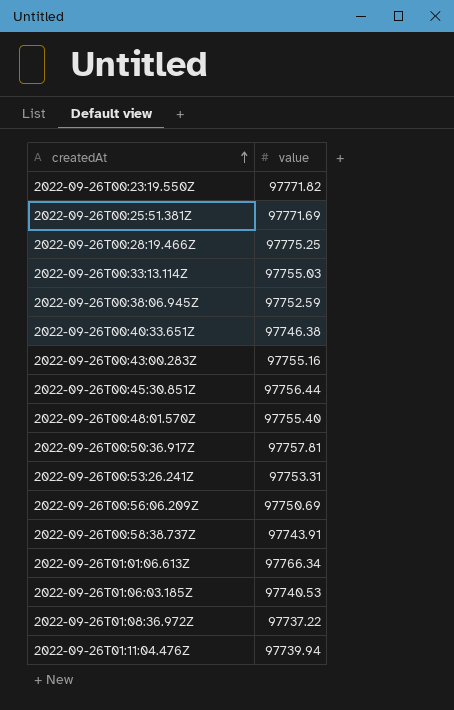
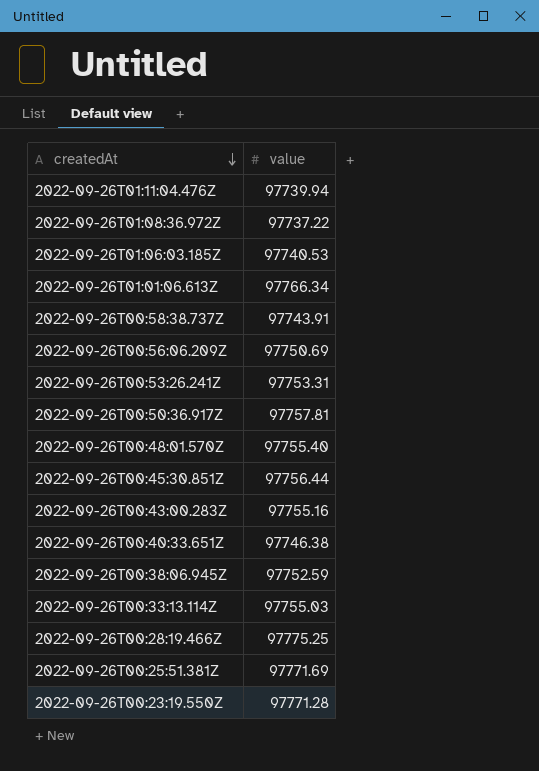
row order: createdAt ascending -> createdAt descending
2022-09-26T00:23:19.550Z | value: 97771.82 -> 97771.28

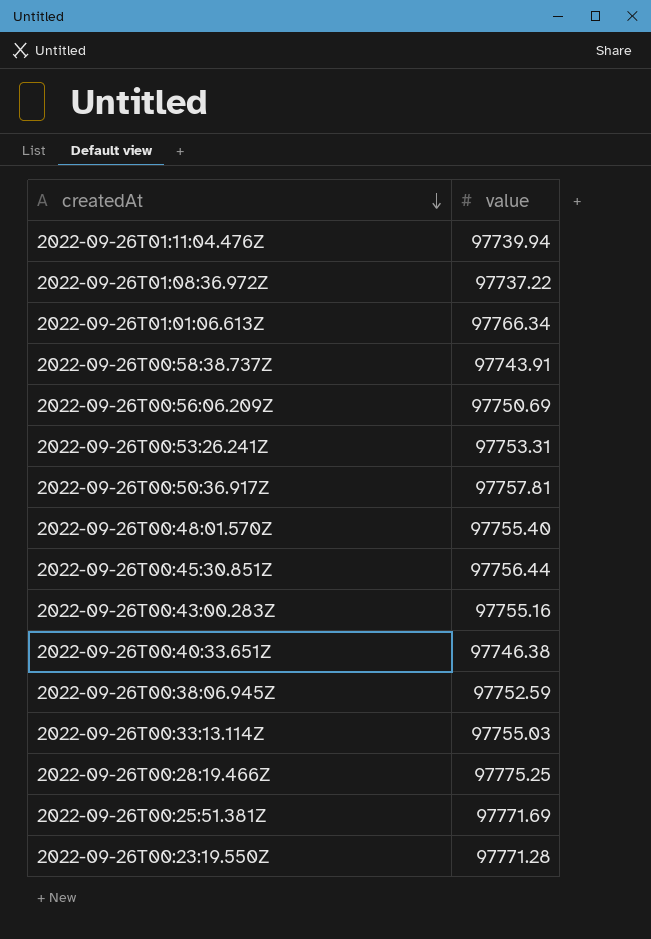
row 2022-09-26T01:06:03.185Z: 97740.53 -> none

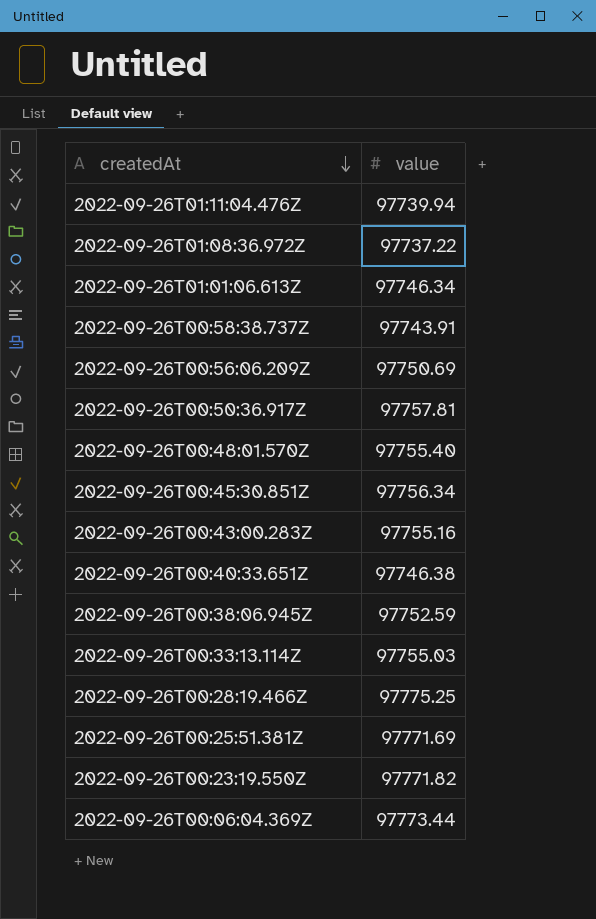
row 2022-09-26T00:53:26.241Z: 97753.31 -> none
2022-09-26T01:01:06.613Z | value: 97766.34 -> 97746.34
2022-09-26T00:45:30.851Z | value: 97756.44 -> 97756.34
2022-09-26T00:23:19.550Z | value: 97771.28 -> 97771.82
row 2022-09-26T00:06:04.369Z: none -> 97773.44

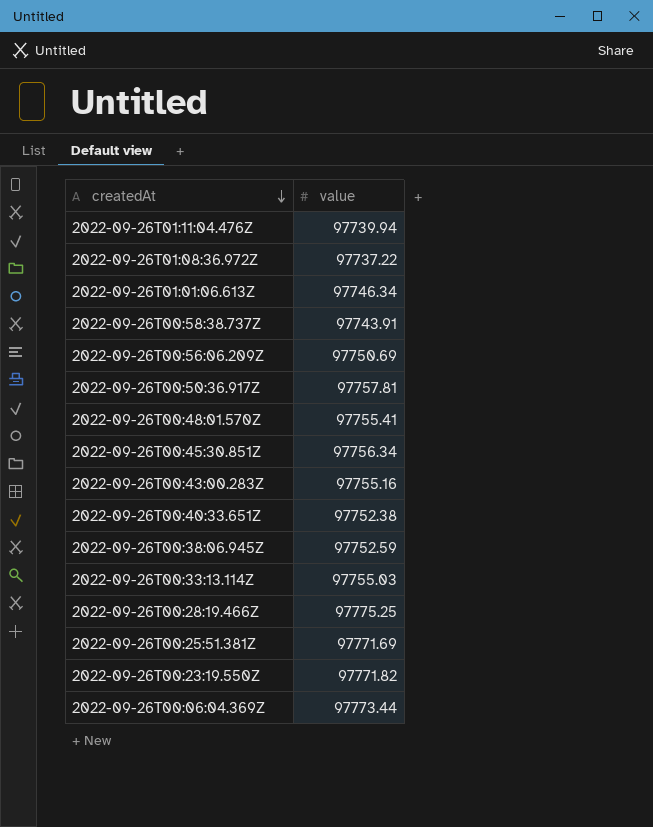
2022-09-26T00:48:01.570Z | value: 97755.40 -> 97755.41
2022-09-26T00:40:33.651Z | value: 97746.38 -> 97752.38

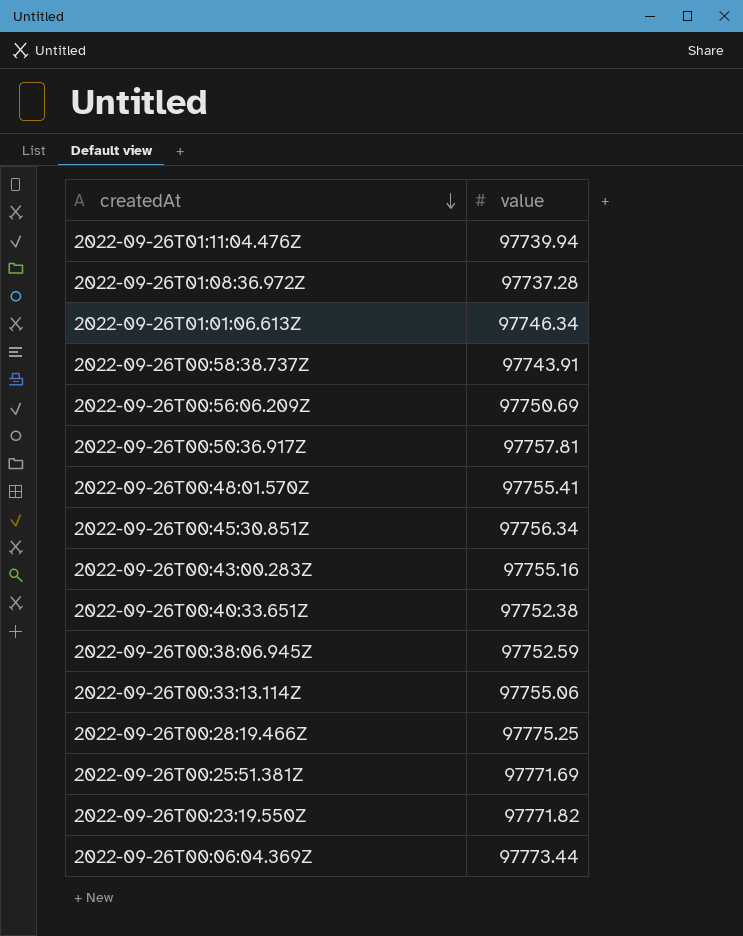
2022-09-26T01:08:36.972Z | value: 97737.22 -> 97737.28
2022-09-26T00:33:13.114Z | value: 97755.03 -> 97755.06

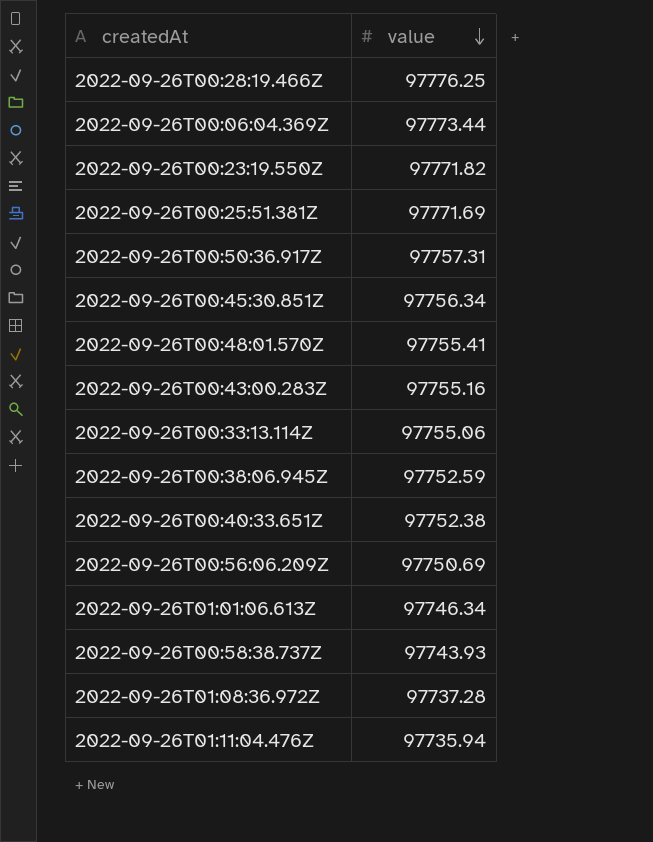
row order: createdAt descending -> value descending
2022-09-26T00:28:19.466Z | value: 97775.25 -> 97776.25
2022-09-26T00:50:36.917Z | value: 97757.81 -> 97757.31
2022-09-26T00:58:38.737Z | value: 97743.91 -> 97743.93
2022-09-26T01:11:04.476Z | value: 97739.94 -> 97735.94

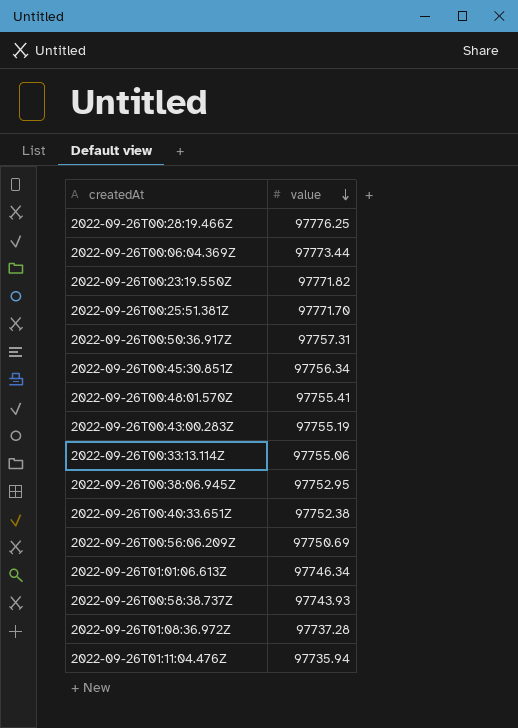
2022-09-26T00:25:51.381Z | value: 97771.69 -> 97771.70
2022-09-26T00:43:00.283Z | value: 97755.16 -> 97755.19
2022-09-26T00:38:06.945Z | value: 97752.59 -> 97752.95

